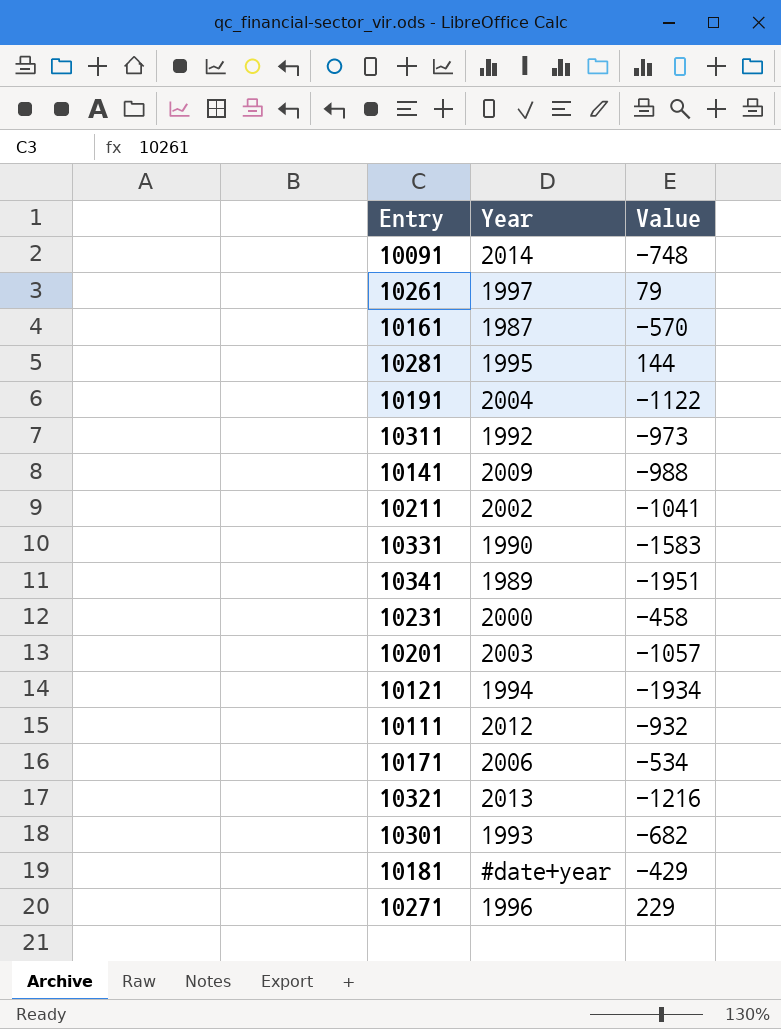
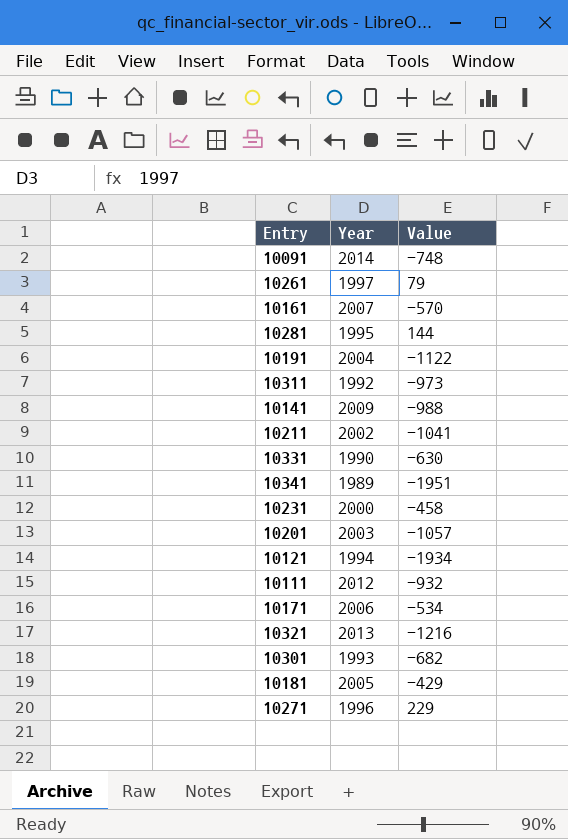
10161 | Year: 1987 -> 2007
10331 | Value: -1583 -> -630
10181 | Year: #date+year -> 2005

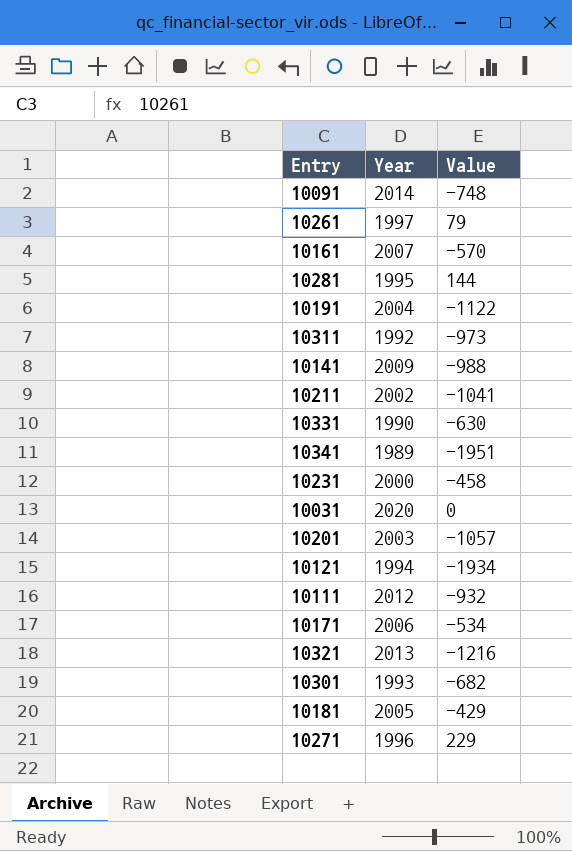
row 10031: none -> 2020 | 0

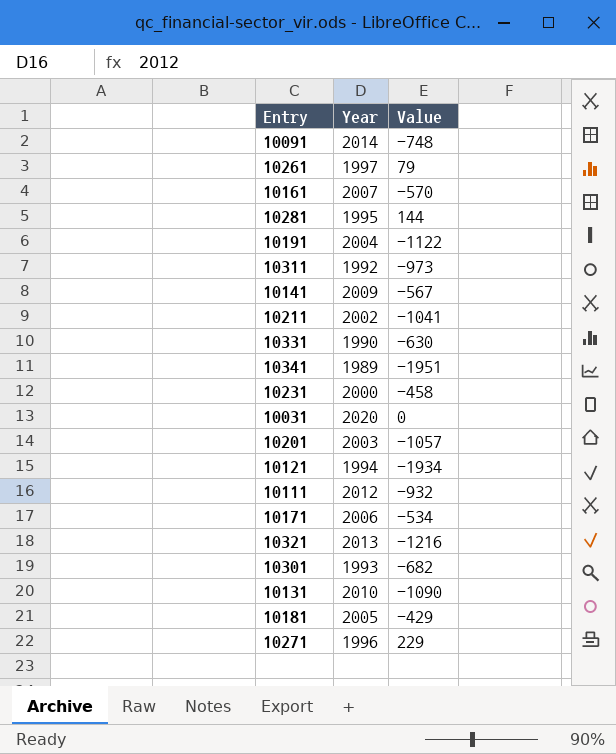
10141 | Value: -988 -> -567
row 10131: none -> 2010 | -1090

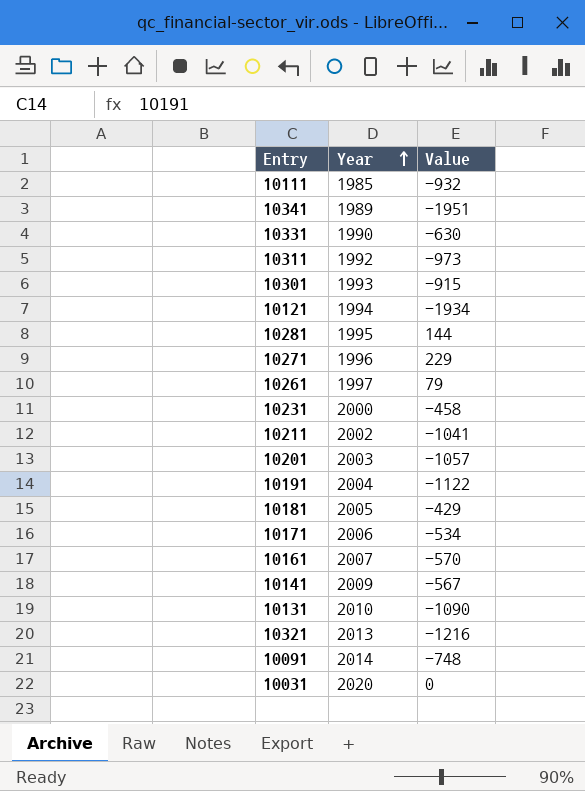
row order: none -> Year ascending
10111 | Year: 2012 -> 1985
10301 | Value: -682 -> -915

